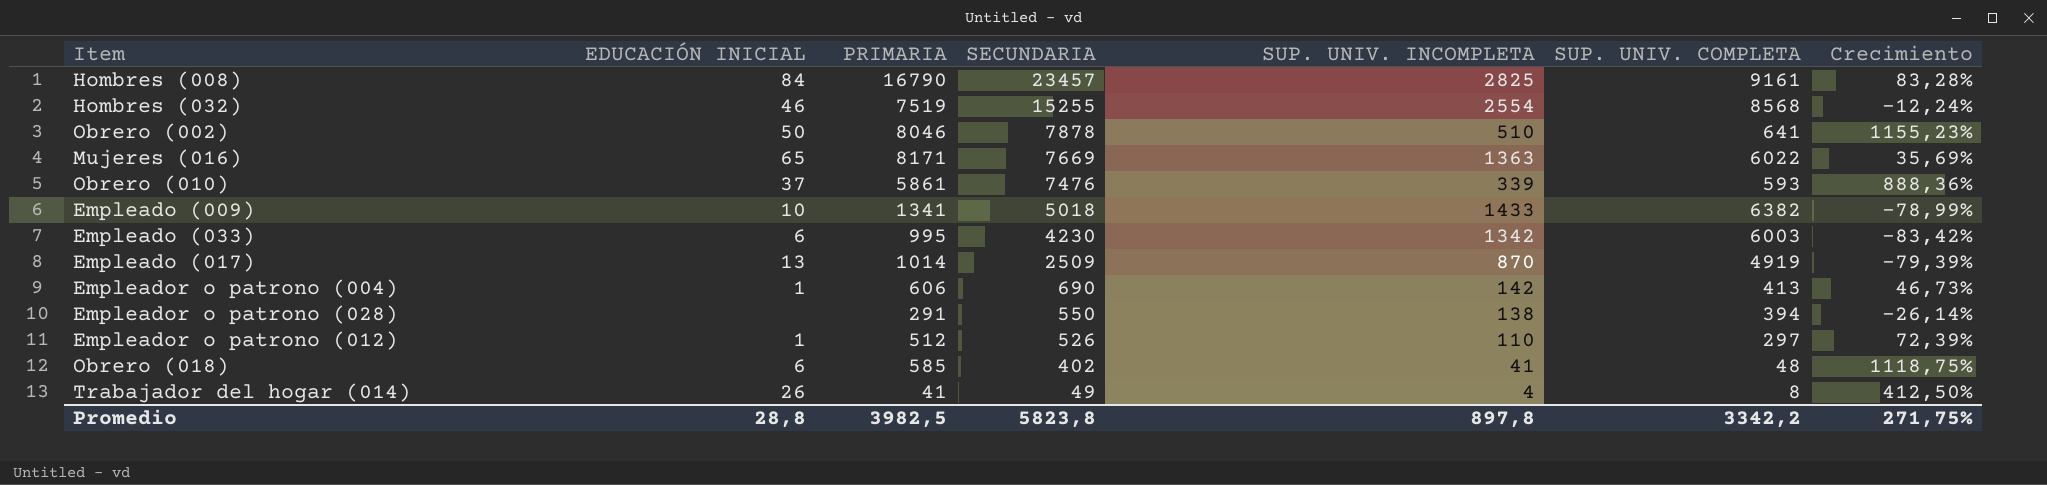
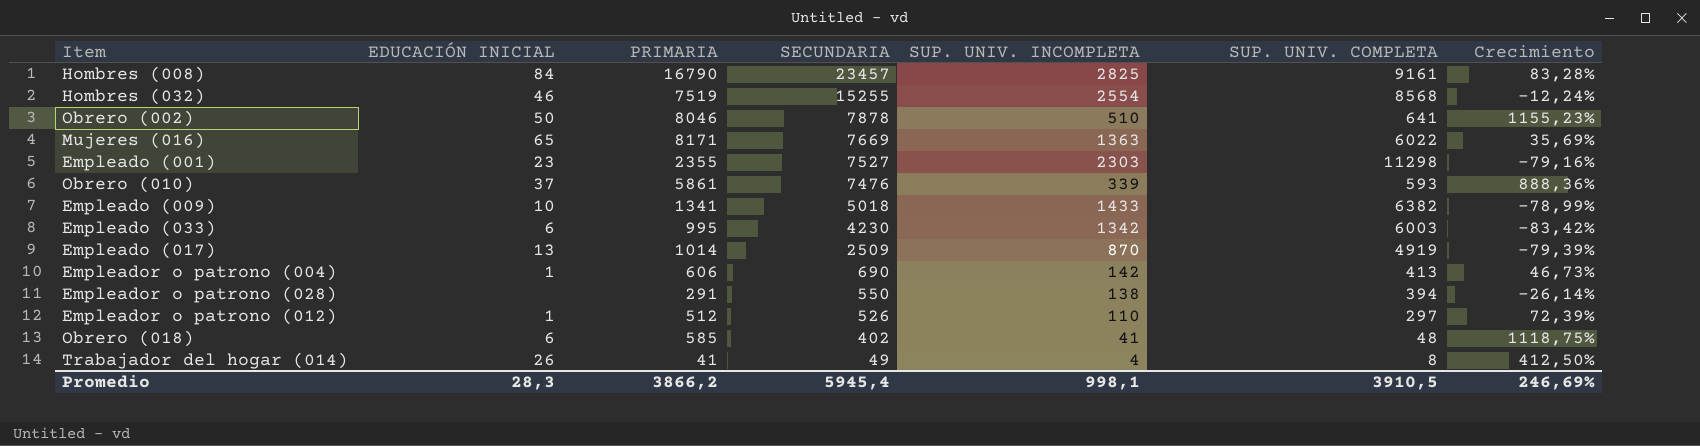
row Empleado (001): none -> 23 | 2355 | 7527 | 2303 | 11298 | -79,16%
Promedio | EDUCACIÓN INICIAL: 28,8 -> 28,3
Promedio | PRIMARIA: 3982,5 -> 3866,2
Promedio | SECUNDARIA: 5823,8 -> 5945,4
Promedio | SUP. UNIV. INCOMPLETA: 897,8 -> 998,1
Promedio | SUP. UNIV. COMPLETA: 3342,2 -> 3910,5
Promedio | Crecimiento: 271,75% -> 246,69%

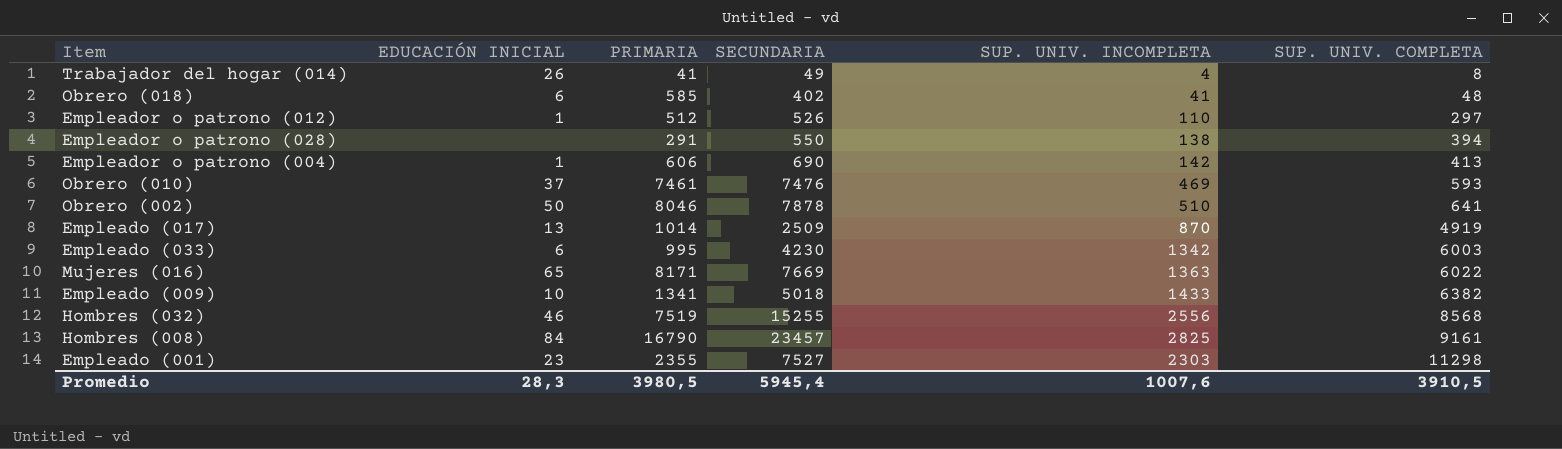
row order: SECUNDARIA descending -> SUP. UNIV. COMPLETA ascending
column Crecimiento | formula: ([PRIMARIA] - [SUP. UNIV. COMPLETA]) / [SUP. UNIV. COMPLETA] -> none
Obrero (010) | PRIMARIA: 5861 -> 7461
Obrero (010) | SUP. UNIV. INCOMPLETA: 339 -> 469
Hombres (032) | SUP. UNIV. INCOMPLETA: 2554 -> 2556
Promedio | PRIMARIA: 3866,2 -> 3980,5
Promedio | SUP. UNIV. INCOMPLETA: 998,1 -> 1007,6

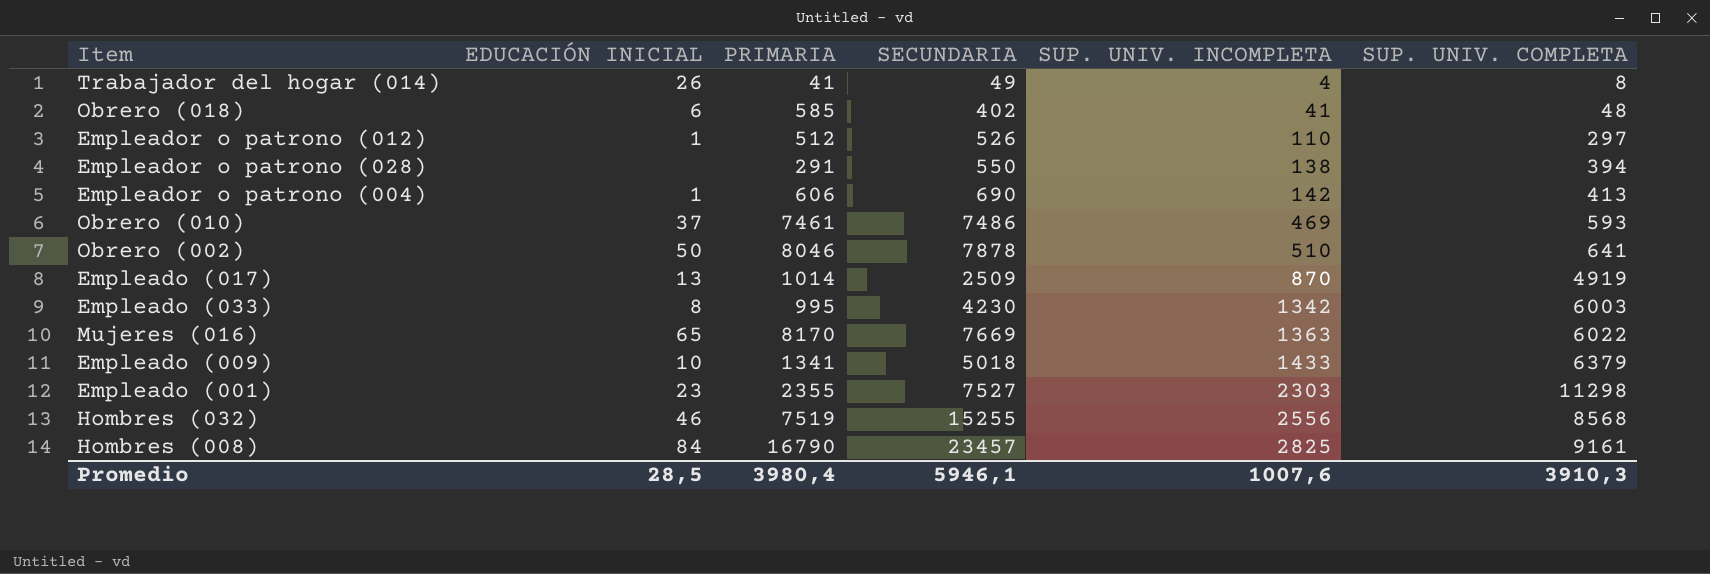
row order: SUP. UNIV. COMPLETA ascending -> SUP. UNIV. INCOMPLETA ascending
Obrero (010) | SECUNDARIA: 7476 -> 7486
Empleado (033) | EDUCACIÓN INICIAL: 6 -> 8
Mujeres (016) | PRIMARIA: 8171 -> 8170
Empleado (009) | SUP. UNIV. COMPLETA: 6382 -> 6379
Promedio | EDUCACIÓN INICIAL: 28,3 -> 28,5
Promedio | PRIMARIA: 3980,5 -> 3980,4
Promedio | SECUNDARIA: 5945,4 -> 5946,1
Promedio | SUP. UNIV. COMPLETA: 3910,5 -> 3910,3

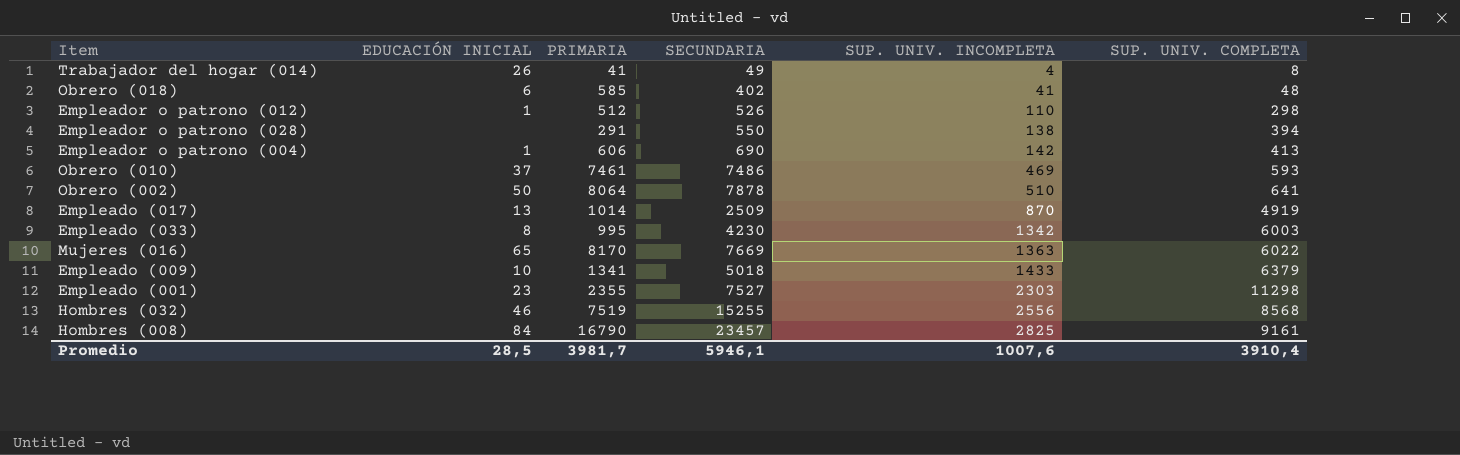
Empleador o patrono (012) | SUP. UNIV. COMPLETA: 297 -> 298
Obrero (002) | PRIMARIA: 8046 -> 8064
Promedio | PRIMARIA: 3980,4 -> 3981,7
Promedio | SUP. UNIV. COMPLETA: 3910,3 -> 3910,4

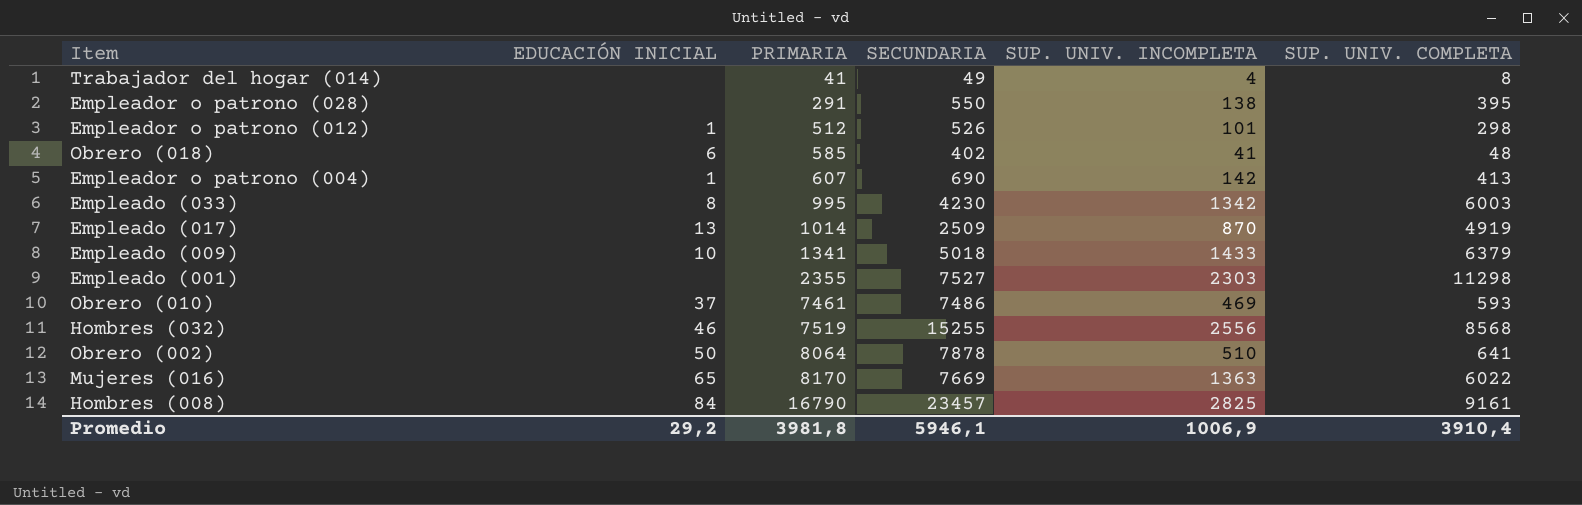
row order: SUP. UNIV. INCOMPLETA ascending -> PRIMARIA ascending
Trabajador del hogar (014) | EDUCACIÓN INICIAL: 26 -> none
Empleador o patrono (028) | SUP. UNIV. COMPLETA: 394 -> 395
Empleador o patrono (012) | SUP. UNIV. INCOMPLETA: 110 -> 101
Empleador o patrono (004) | PRIMARIA: 606 -> 607
Empleado (001) | EDUCACIÓN INICIAL: 23 -> none
Promedio | EDUCACIÓN INICIAL: 28,5 -> 29,2
Promedio | PRIMARIA: 3981,7 -> 3981,8
Promedio | SUP. UNIV. INCOMPLETA: 1007,6 -> 1006,9

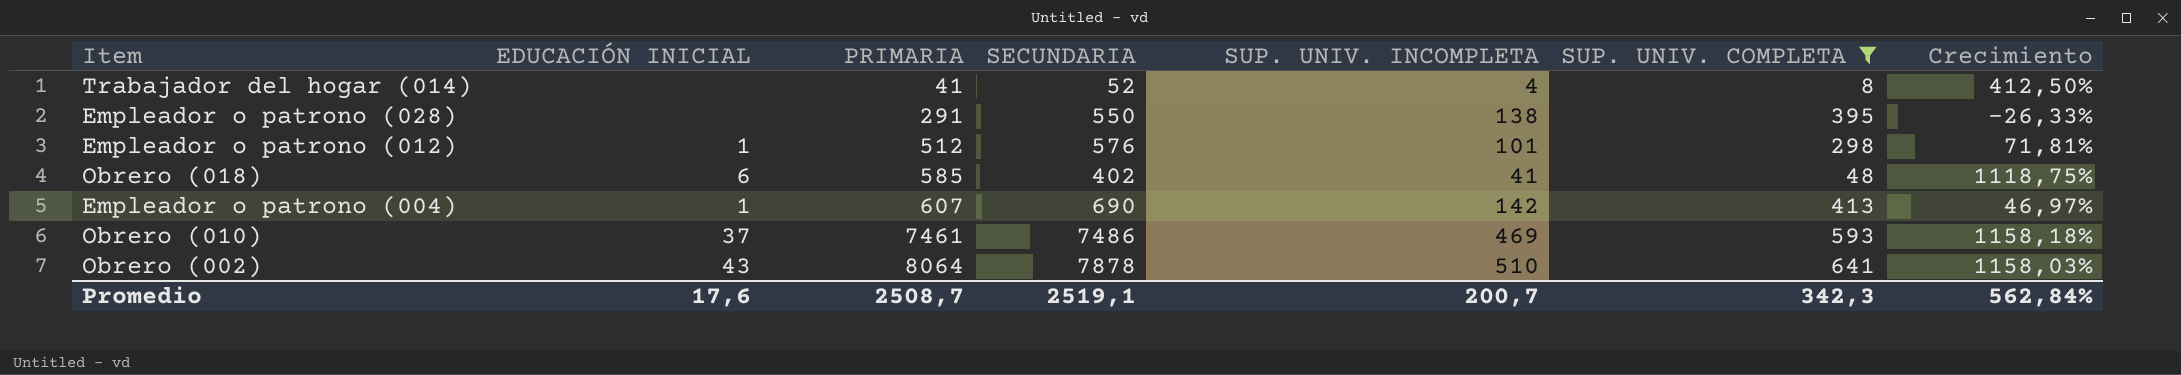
filter: none -> SUP. UNIV. COMPLETA <= 641
column Crecimiento | formula: none -> ([PRIMARIA] - [SUP. UNIV. COMPLETA]) / [SUP. UNIV. COMPLETA]
Trabajador del hogar (014) | SECUNDARIA: 49 -> 52
Empleador o patrono (012) | SECUNDARIA: 526 -> 576
Obrero (002) | EDUCACIÓN INICIAL: 50 -> 43
Promedio | EDUCACIÓN INICIAL: 29,2 -> 17,6
Promedio | PRIMARIA: 3981,8 -> 2508,7
Promedio | SECUNDARIA: 5946,1 -> 2519,1
Promedio | SUP. UNIV. INCOMPLETA: 1006,9 -> 200,7
Promedio | SUP. UNIV. COMPLETA: 3910,4 -> 342,3

